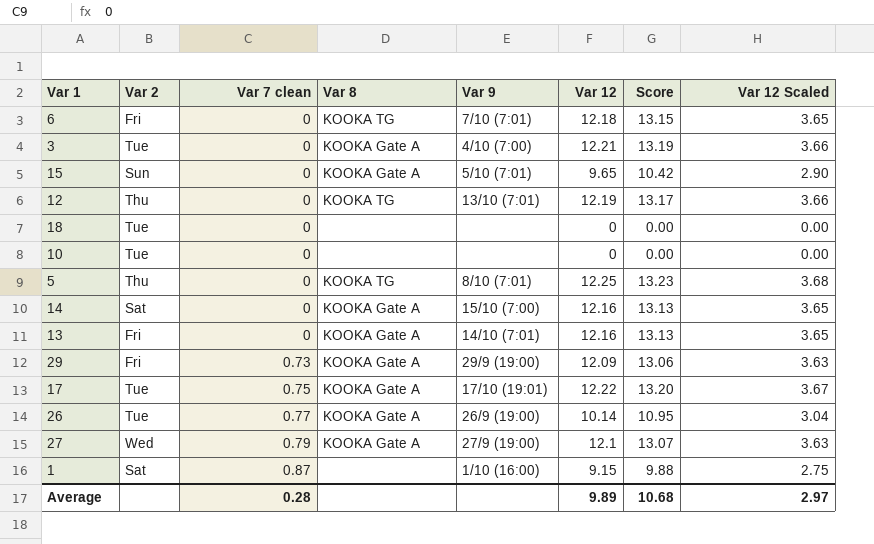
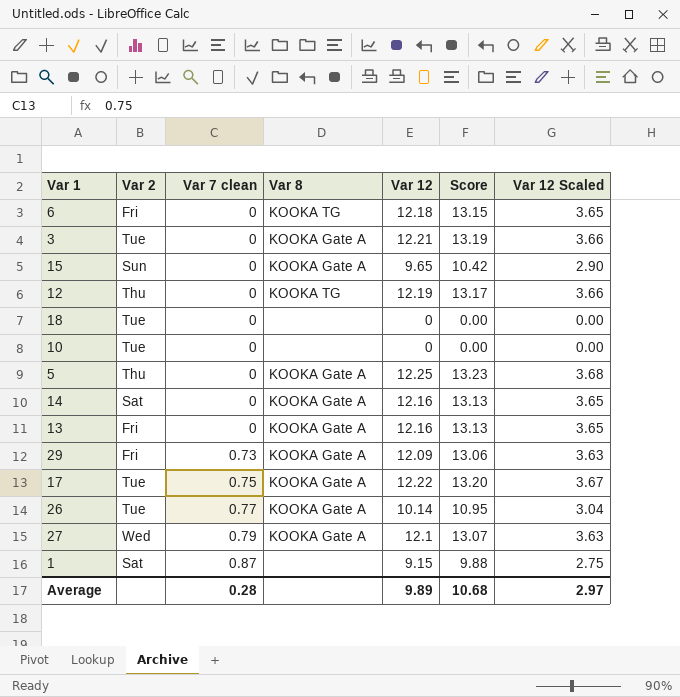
column Var 9 | position: 5 -> none
5 | Var 8: KOOKA TG -> KOOKA Gate A

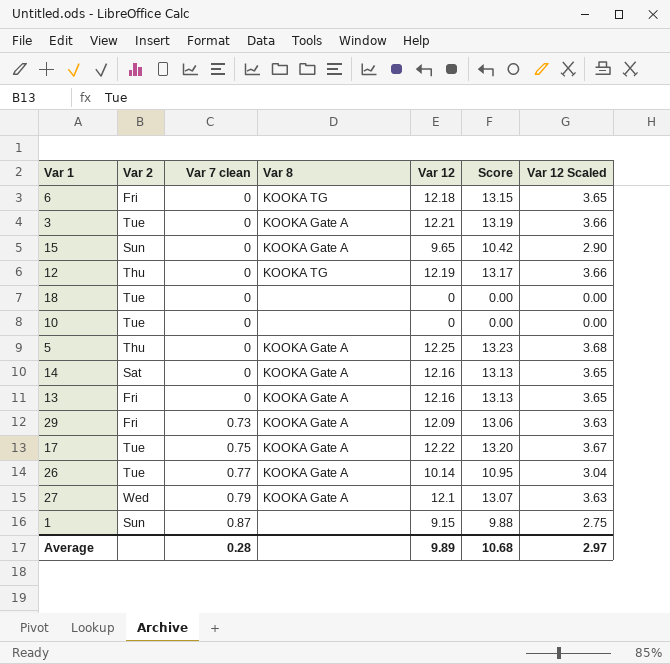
1 | Var 2: Sat -> Sun

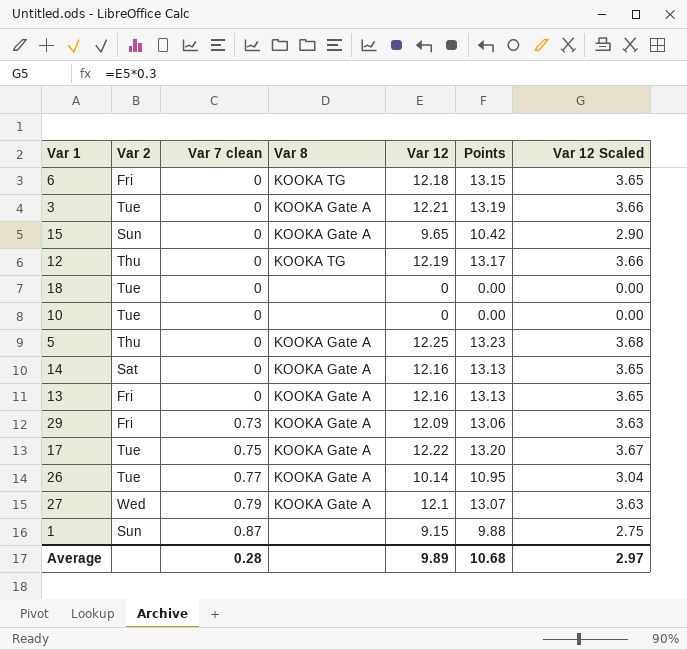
column name: Score -> Points

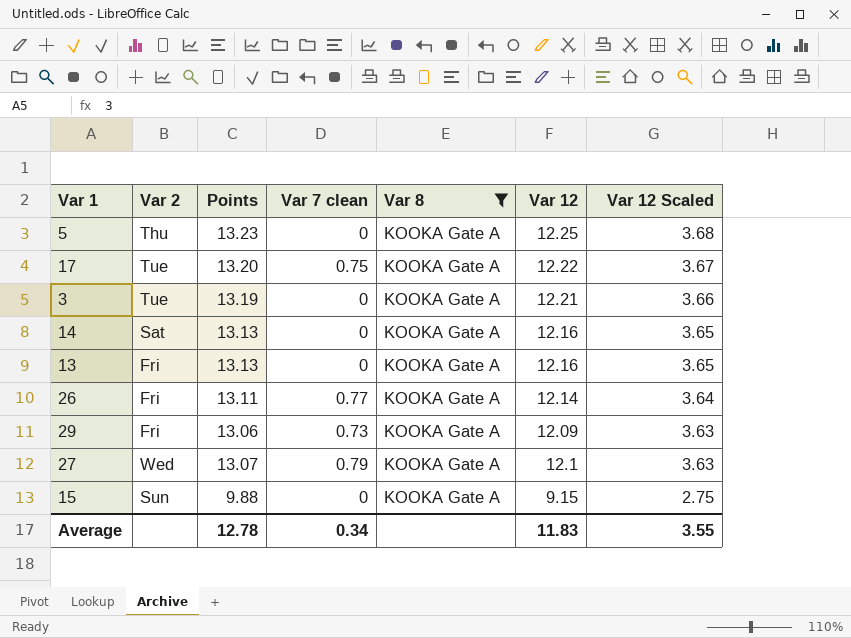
filter: none -> Var 8 = KOOKA Gate A
row order: Var 7 clean ascending -> Var 12 Scaled descending
column Points | position: 6 -> 3
26 | Var 2: Tue -> Fri
26 | Points: 10.95 -> 13.11
26 | Var 12: 10.14 -> 12.14
26 | Var 12 Scaled: 3.04 -> 3.64
15 | Points: 10.42 -> 9.88
15 | Var 12: 9.65 -> 9.15
15 | Var 12 Scaled: 2.90 -> 2.75
Average | Points: 10.68 -> 12.78
Average | Var 7 clean: 0.28 -> 0.34
Average | Var 12: 9.89 -> 11.83
Average | Var 12 Scaled: 2.97 -> 3.55

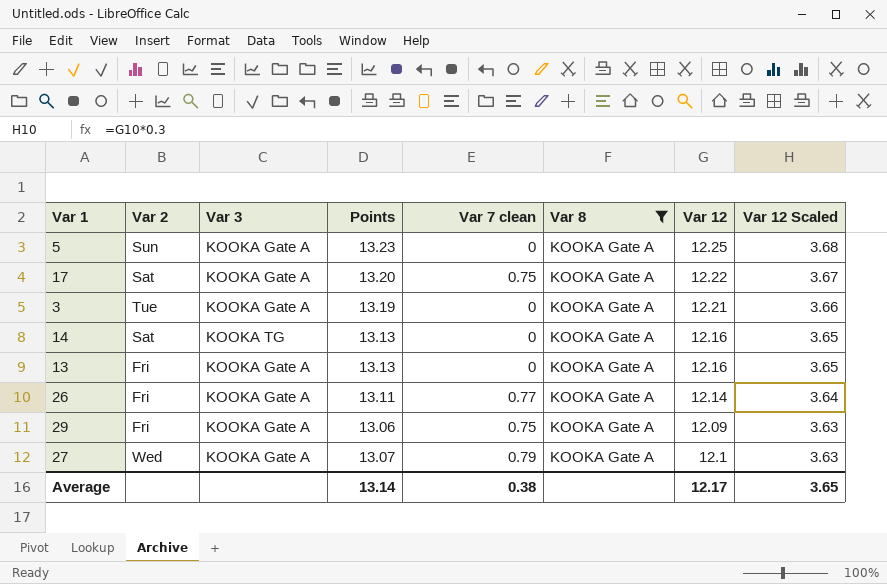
column Var 3 | position: none -> 3
row 15: Sun | 9.88 | 0 | KOOKA Gate A | 9.15 | 2.75 -> none
5 | Var 2: Thu -> Sun
17 | Var 2: Tue -> Sat
29 | Var 7 clean: 0.73 -> 0.75
Average | Points: 12.78 -> 13.14
Average | Var 7 clean: 0.34 -> 0.38
Average | Var 12: 11.83 -> 12.17
Average | Var 12 Scaled: 3.55 -> 3.65

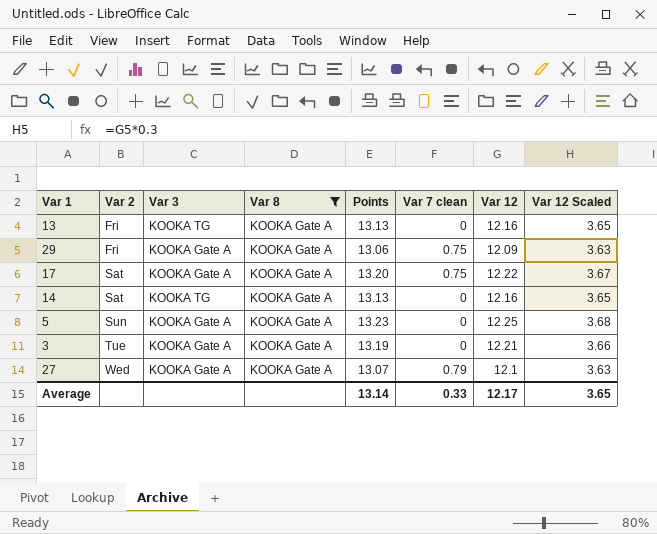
row order: Var 12 Scaled descending -> Var 2 ascending
column Var 8 | position: 6 -> 4
row 26: Fri | KOOKA Gate A | 13.11 | 0.77 | KOOKA Gate A | 12.14 | 3.64 -> none
13 | Var 3: KOOKA Gate A -> KOOKA TG
Average | Var 7 clean: 0.38 -> 0.33

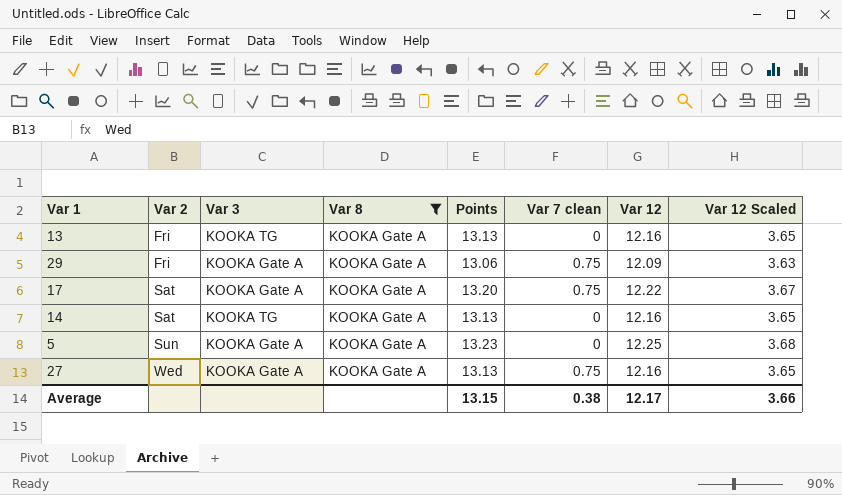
row 3: Tue | KOOKA Gate A | KOOKA Gate A | 13.19 | 0 | 12.21 | 3.66 -> none
27 | Points: 13.07 -> 13.13
27 | Var 7 clean: 0.79 -> 0.75
27 | Var 12: 12.1 -> 12.16
27 | Var 12 Scaled: 3.63 -> 3.65
Average | Points: 13.14 -> 13.15
Average | Var 7 clean: 0.33 -> 0.38
Average | Var 12 Scaled: 3.65 -> 3.66

